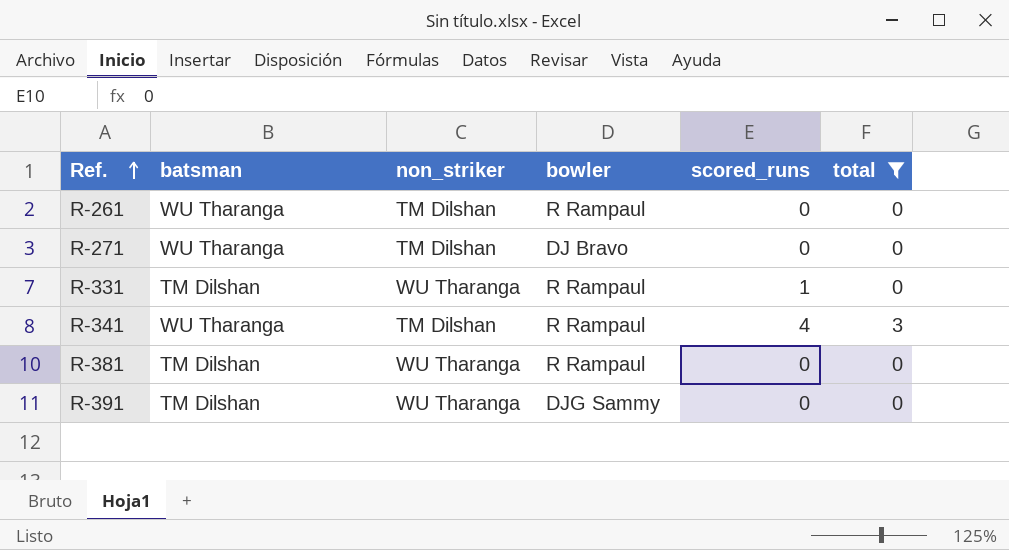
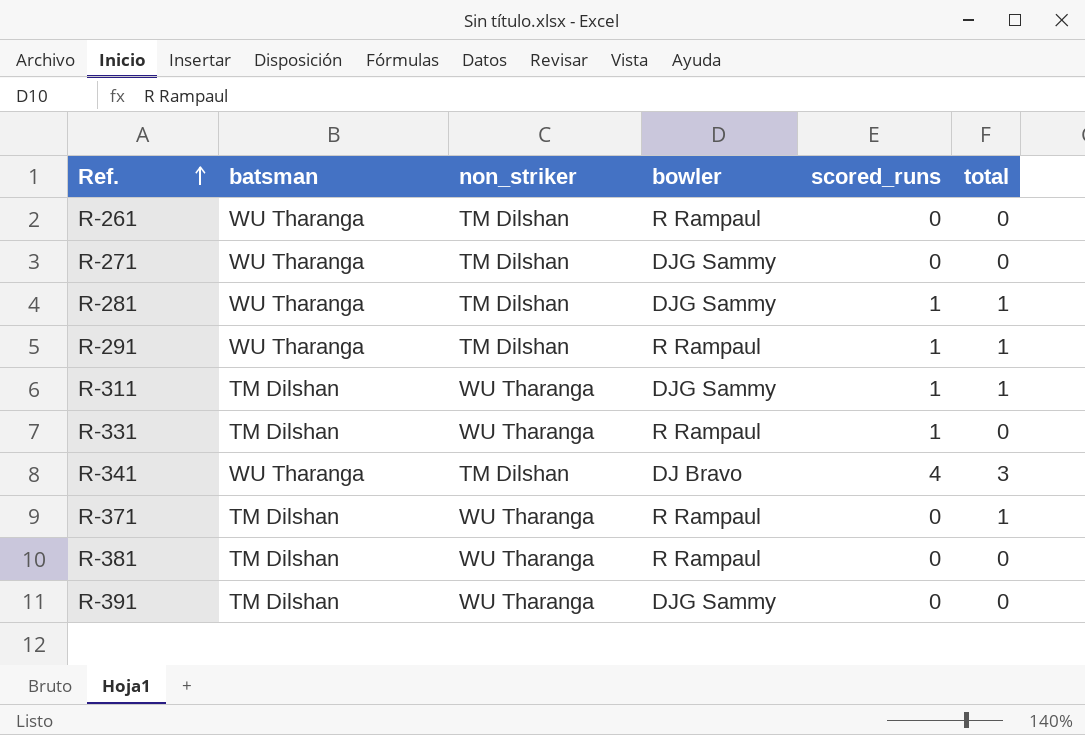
filter: total != 1 -> none
R-271 | bowler: DJ Bravo -> DJG Sammy
R-341 | bowler: R Rampaul -> DJ Bravo

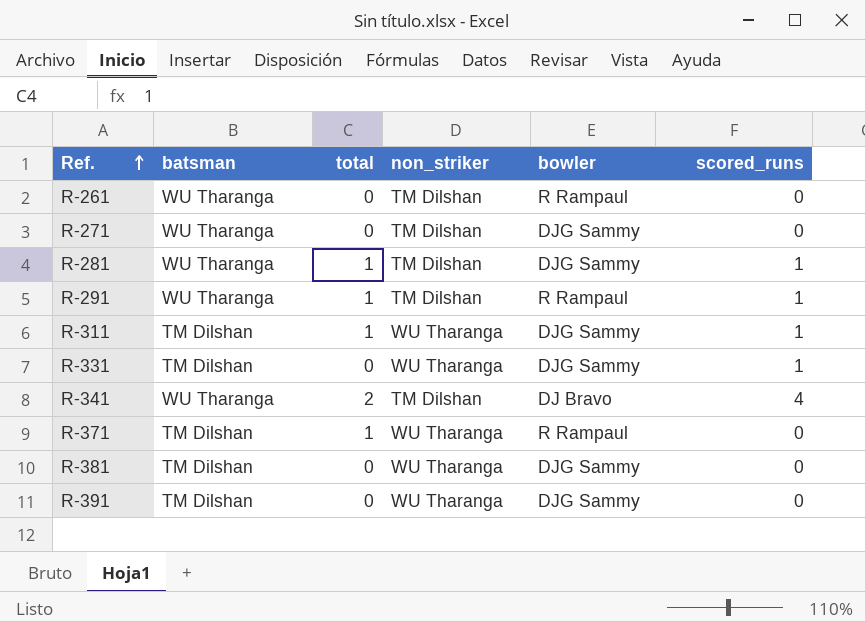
column total | position: 6 -> 3
R-331 | bowler: R Rampaul -> DJG Sammy
R-341 | total: 3 -> 2
R-381 | bowler: R Rampaul -> DJG Sammy

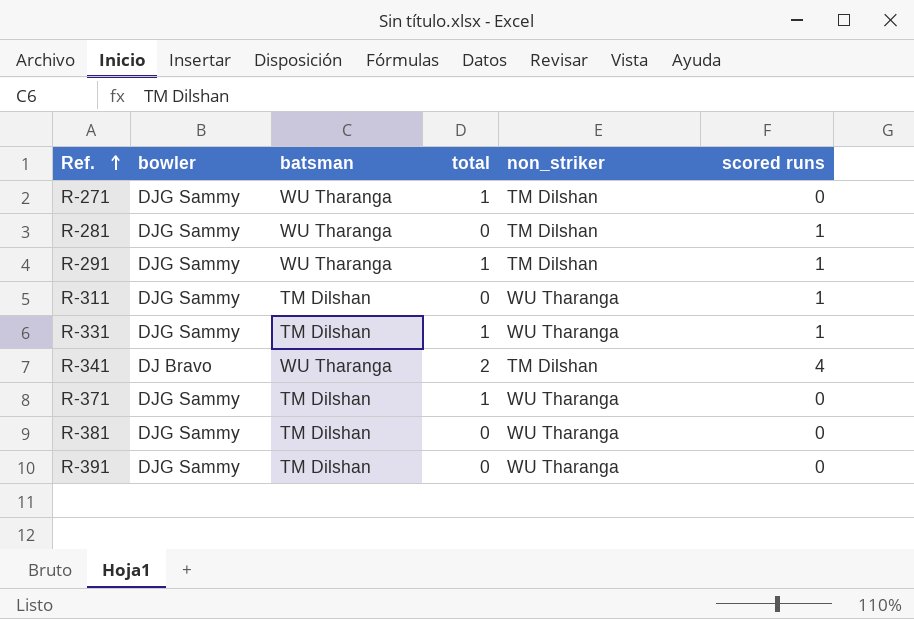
column bowler | position: 5 -> 2
column name: scored_runs -> scored runs
row R-261: WU Tharanga | 0 | TM Dilshan | R Rampaul | 0 -> none
R-271 | total: 0 -> 1
R-281 | total: 1 -> 0
R-291 | bowler: R Rampaul -> DJG Sammy
R-311 | total: 1 -> 0
R-331 | total: 0 -> 1
R-371 | bowler: R Rampaul -> DJG Sammy

